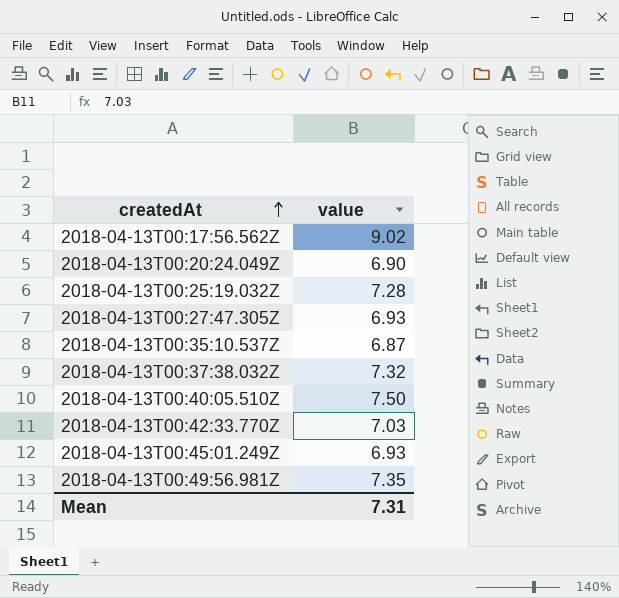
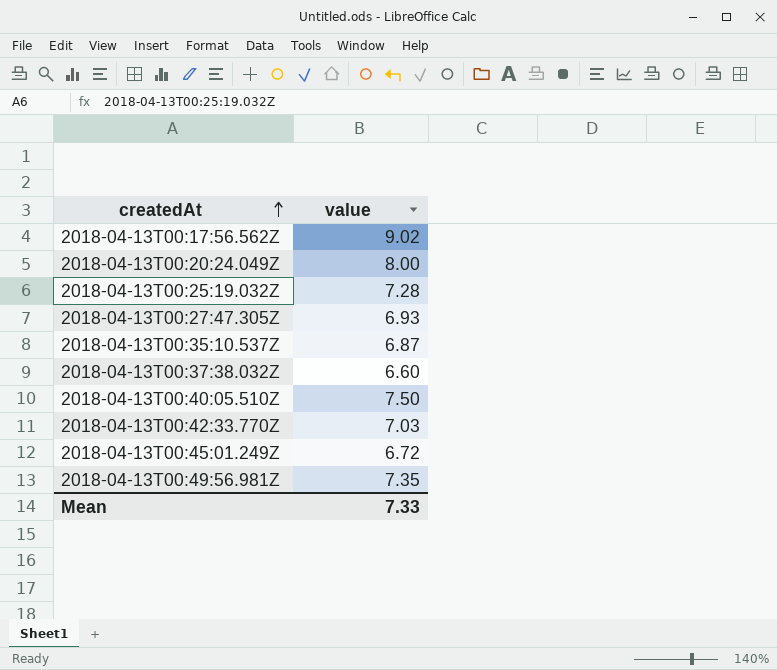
2018-04-13T00:20:24.049Z | value: 6.90 -> 8.00
2018-04-13T00:37:38.032Z | value: 7.32 -> 6.60
2018-04-13T00:45:01.249Z | value: 6.93 -> 6.72
Mean | value: 7.31 -> 7.33

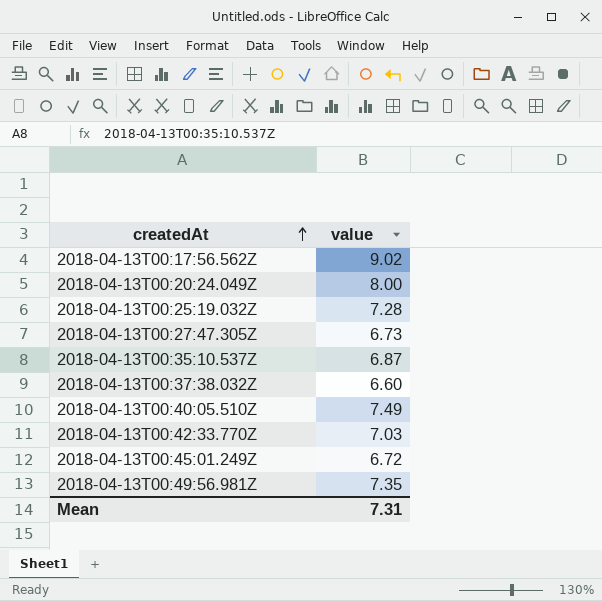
2018-04-13T00:27:47.305Z | value: 6.93 -> 6.73
2018-04-13T00:40:05.510Z | value: 7.50 -> 7.49
Mean | value: 7.33 -> 7.31

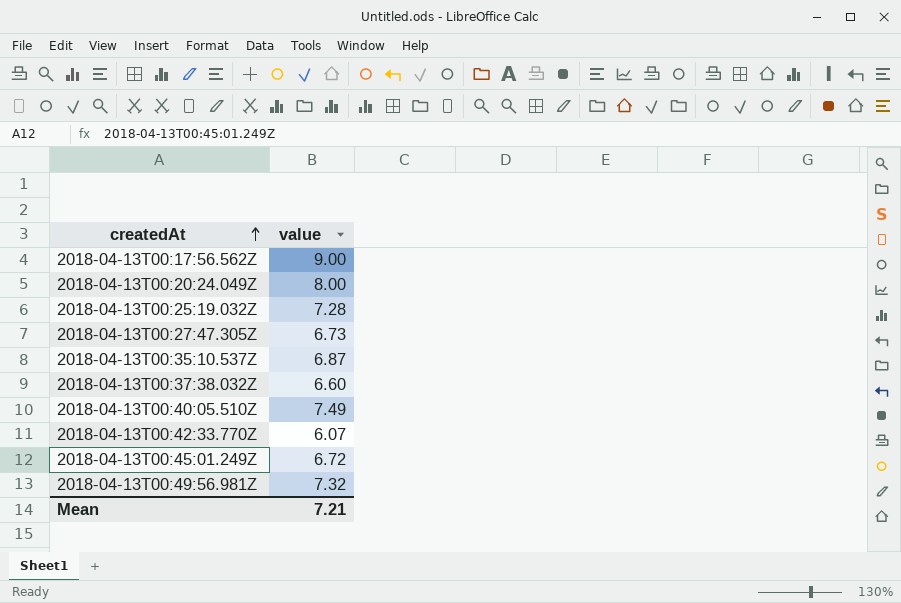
2018-04-13T00:17:56.562Z | value: 9.02 -> 9.00
2018-04-13T00:42:33.770Z | value: 7.03 -> 6.07
2018-04-13T00:49:56.981Z | value: 7.35 -> 7.32
Mean | value: 7.31 -> 7.21

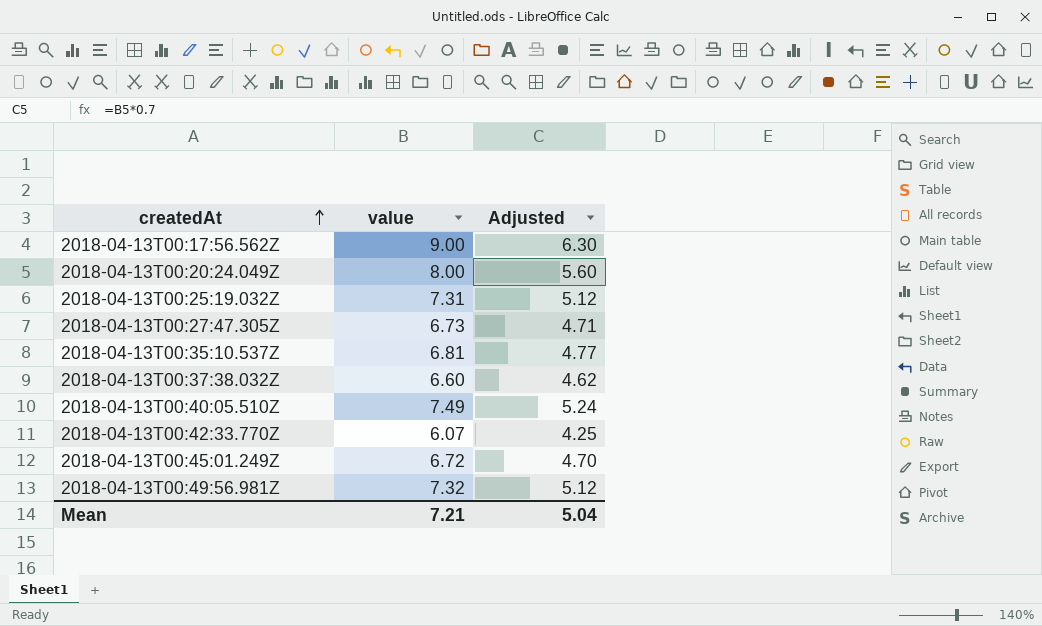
column Adjusted | formula: none -> [value] * 0.7
2018-04-13T00:25:19.032Z | value: 7.28 -> 7.31
2018-04-13T00:35:10.537Z | value: 6.87 -> 6.81

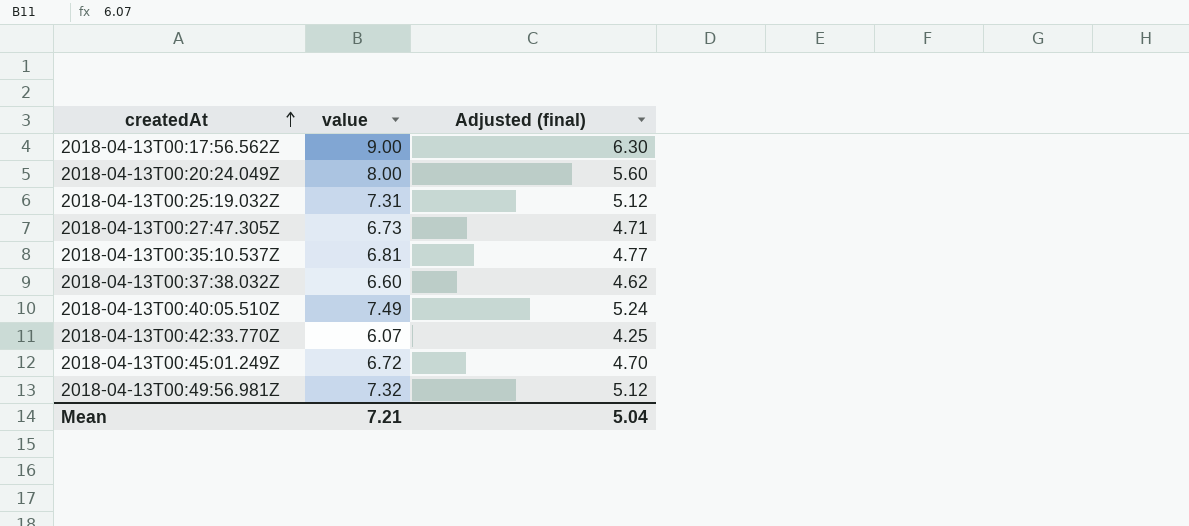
column name: Adjusted -> Adjusted (final)

